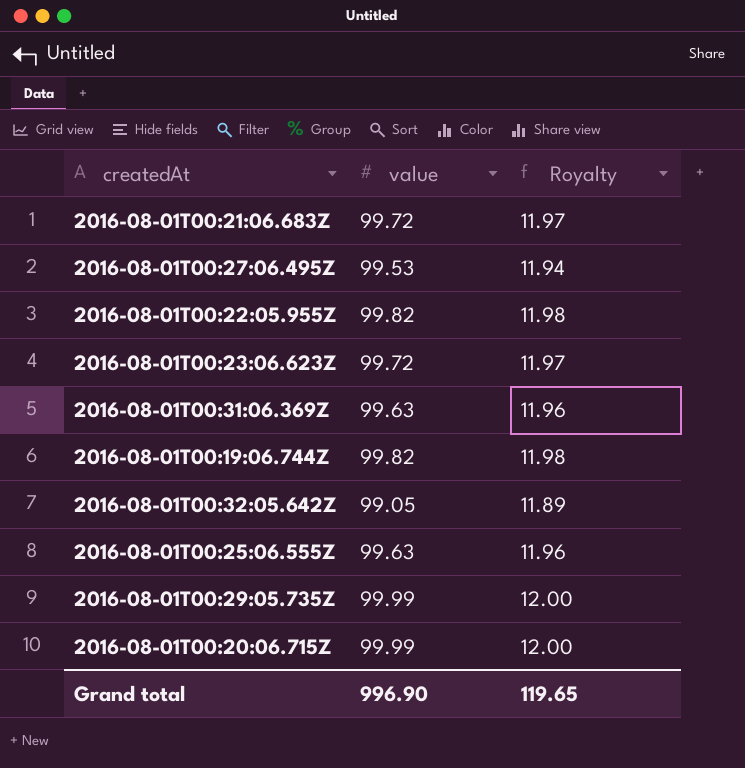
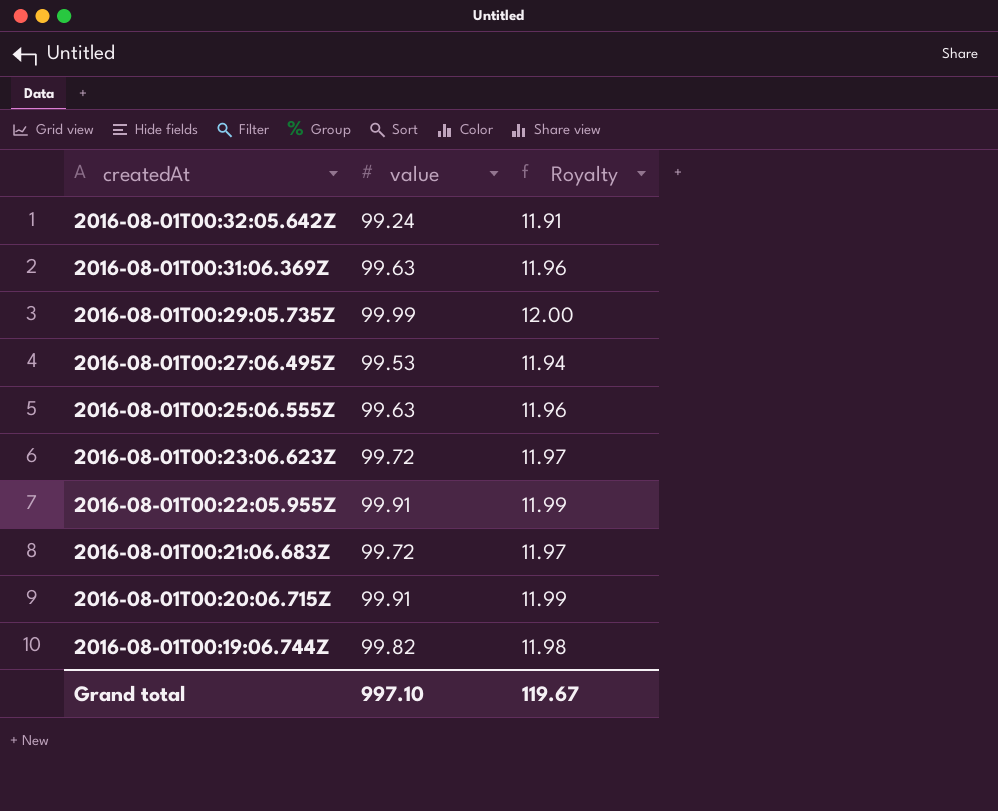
row order: none -> createdAt descending
2016-08-01T00:32:05.642Z | value: 99.05 -> 99.24
2016-08-01T00:32:05.642Z | Royalty: 11.89 -> 11.91
2016-08-01T00:22:05.955Z | value: 99.82 -> 99.91
2016-08-01T00:22:05.955Z | Royalty: 11.98 -> 11.99
2016-08-01T00:20:06.715Z | value: 99.99 -> 99.91
2016-08-01T00:20:06.715Z | Royalty: 12.00 -> 11.99
Grand total | value: 996.90 -> 997.10
Grand total | Royalty: 119.65 -> 119.67

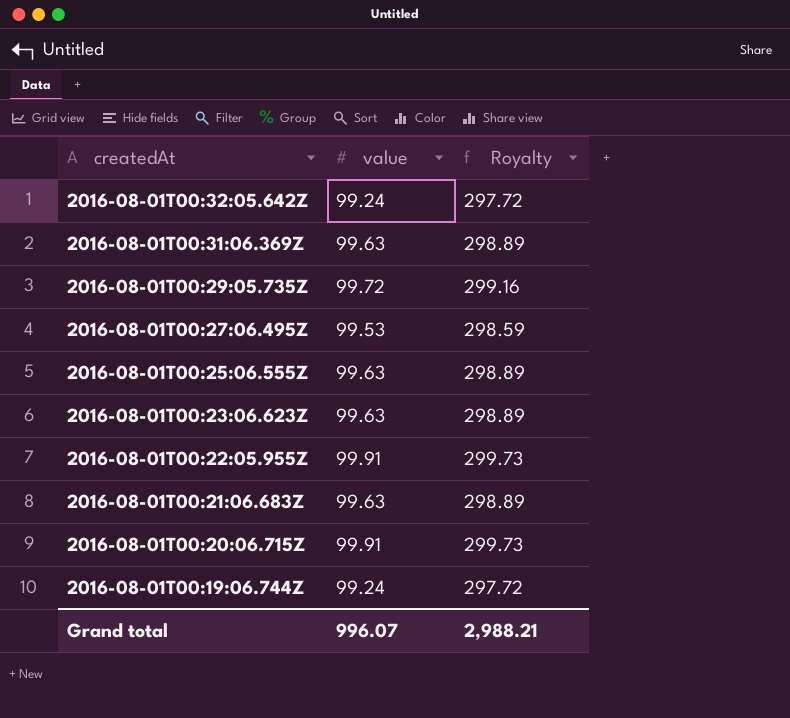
column Royalty | formula: [value] * 0.12 -> [value] * 3
2016-08-01T00:29:05.735Z | value: 99.99 -> 99.72
2016-08-01T00:23:06.623Z | value: 99.72 -> 99.63
2016-08-01T00:21:06.683Z | value: 99.72 -> 99.63
2016-08-01T00:19:06.744Z | value: 99.82 -> 99.24
Grand total | value: 997.10 -> 996.07
Grand total | Royalty: 119.67 -> 2,988.21

